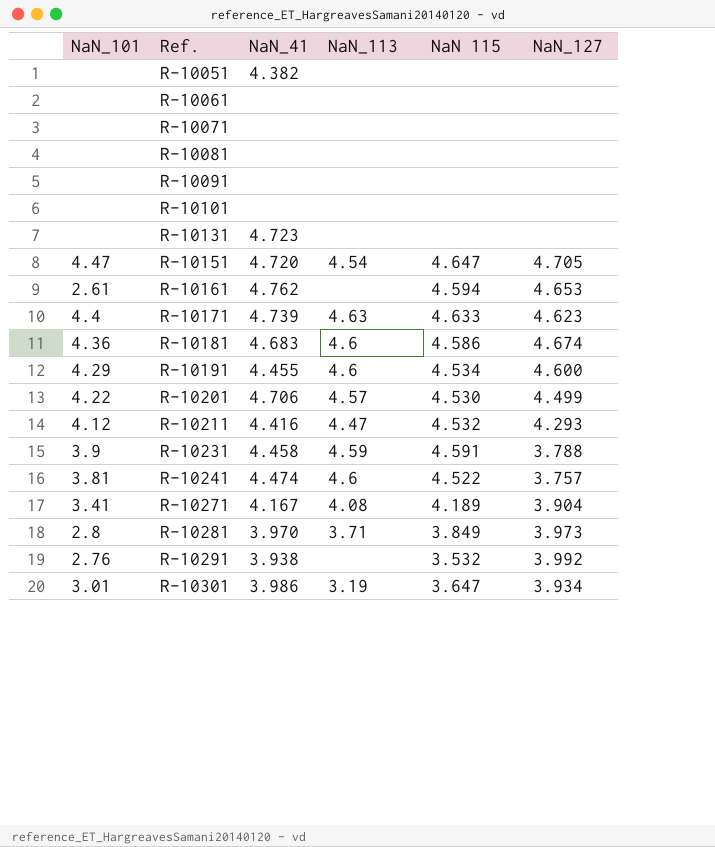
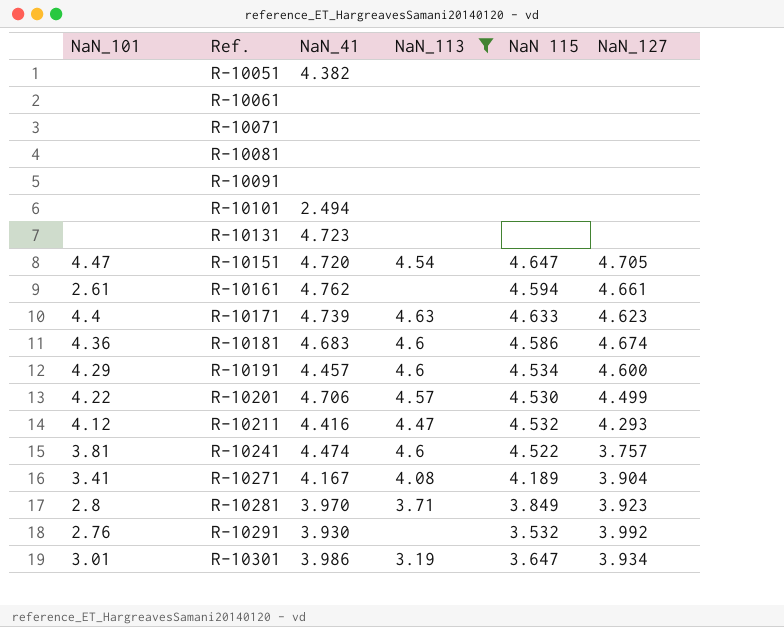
filter: none -> NaN_113 != 4.59
R-10101 | NaN_41: none -> 2.494
R-10161 | NaN_127: 4.653 -> 4.661
R-10191 | NaN_41: 4.455 -> 4.457
R-10281 | NaN_127: 3.973 -> 3.923
R-10291 | NaN_41: 3.938 -> 3.930

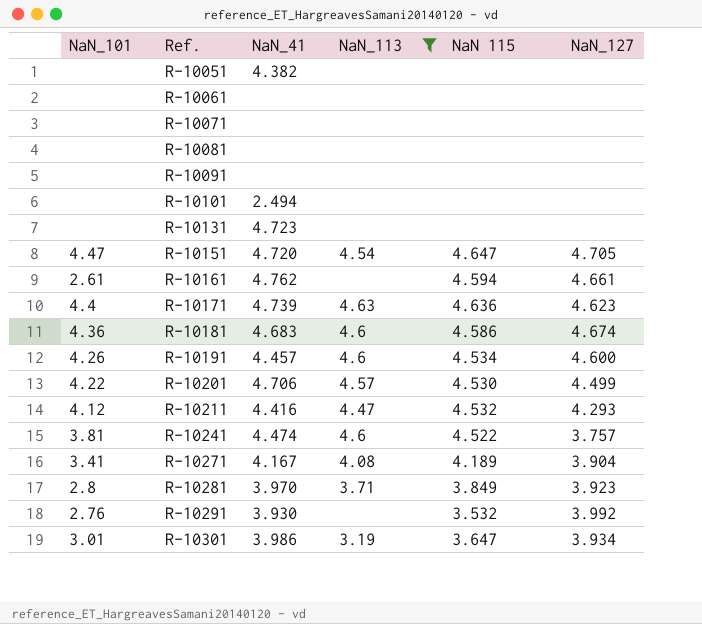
R-10171 | NaN 115: 4.633 -> 4.636
R-10191 | NaN_101: 4.29 -> 4.26

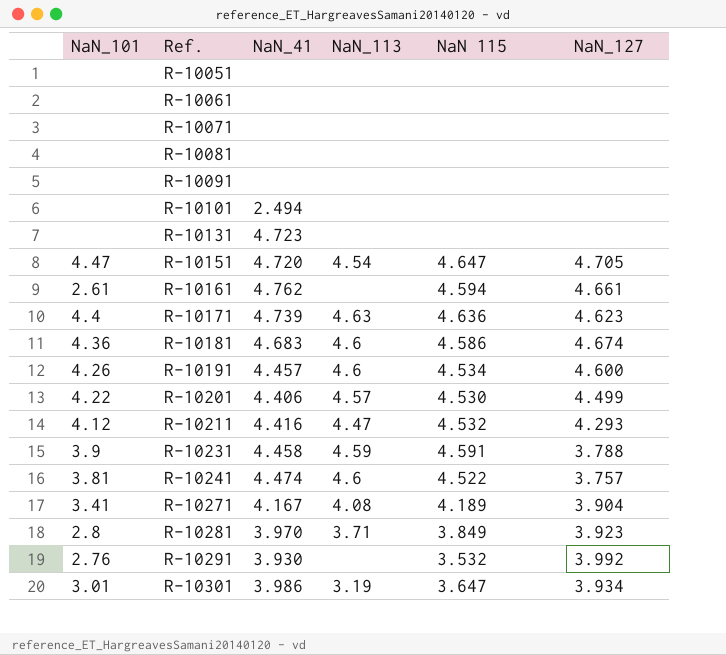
filter: NaN_113 != 4.59 -> none
R-10051 | NaN_41: 4.382 -> none
R-10201 | NaN_41: 4.706 -> 4.406

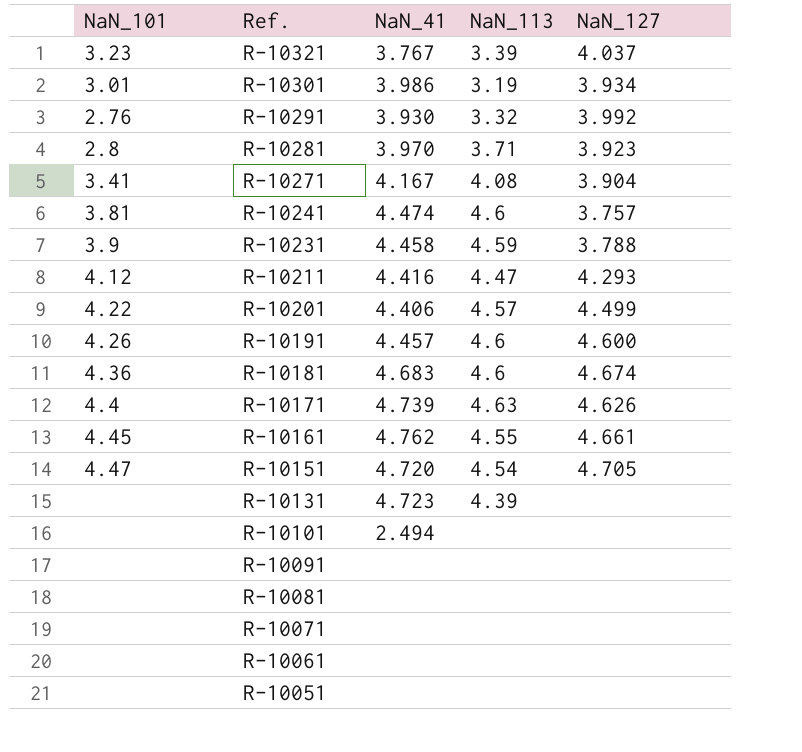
row order: Ref. ascending -> Ref. descending
column NaN 115 | position: 5 -> none
row R-10321: none -> 3.23 | 3.767 | 3.39 | 4.037
R-10291 | NaN_113: none -> 3.32
R-10171 | NaN_127: 4.623 -> 4.626
R-10161 | NaN_101: 2.61 -> 4.45
R-10161 | NaN_113: none -> 4.55
R-10131 | NaN_113: none -> 4.39

